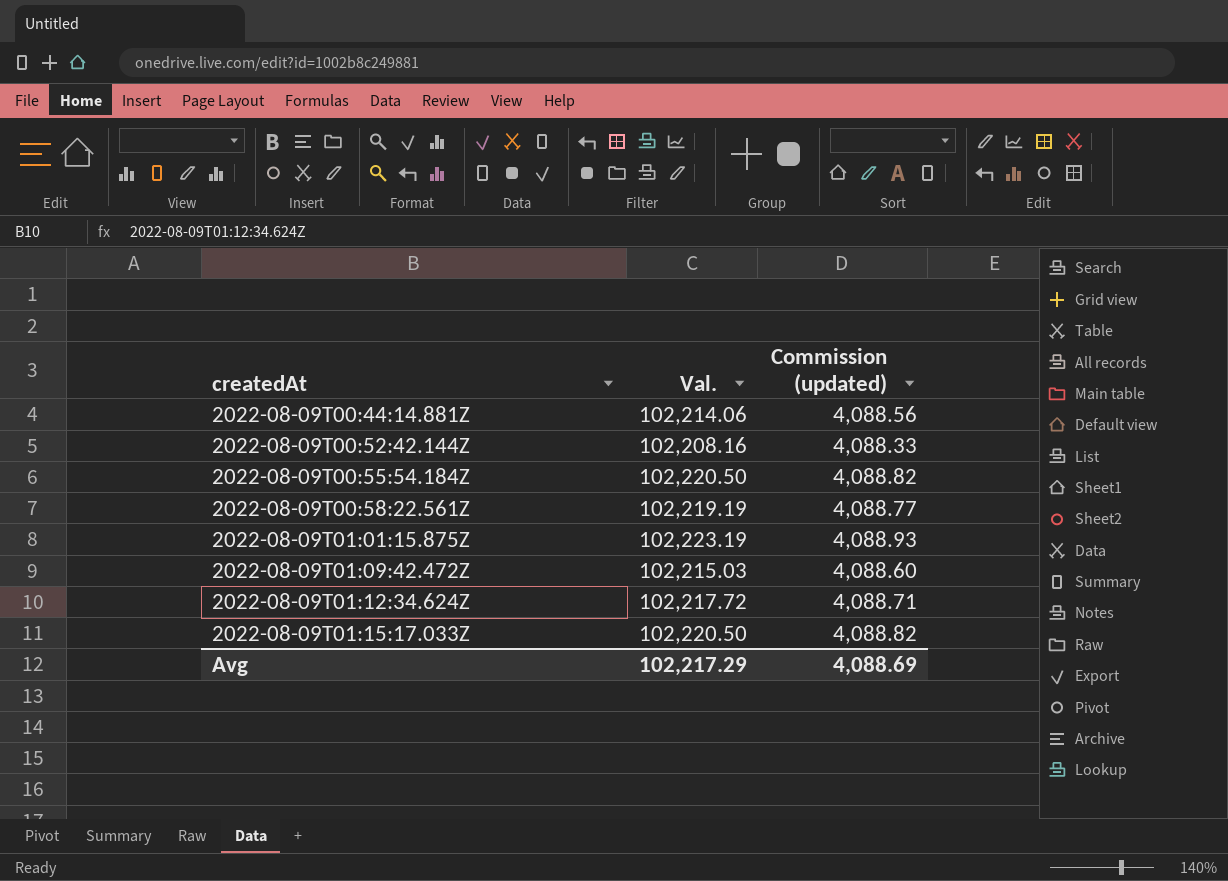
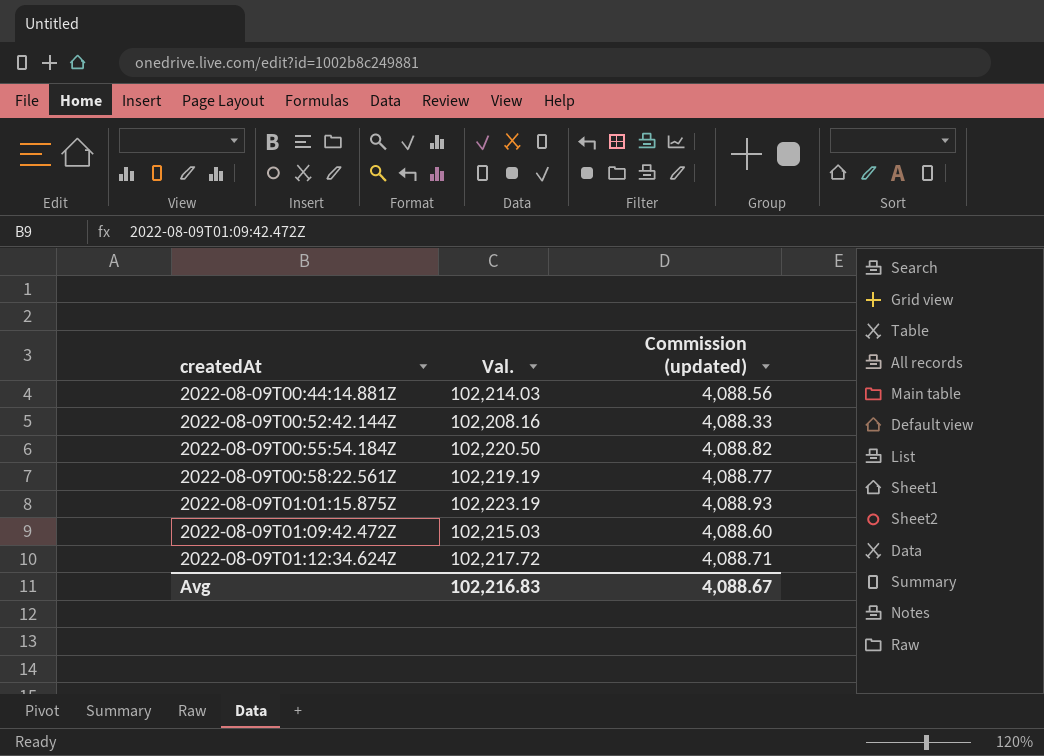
row 2022-08-09T01:15:17.033Z: 102,220.50 | 4,088.82 -> none
2022-08-09T00:44:14.881Z | Val.: 102,214.06 -> 102,214.03
Avg | Val.: 102,217.29 -> 102,216.83
Avg | Commission (updated): 4,088.69 -> 4,088.67

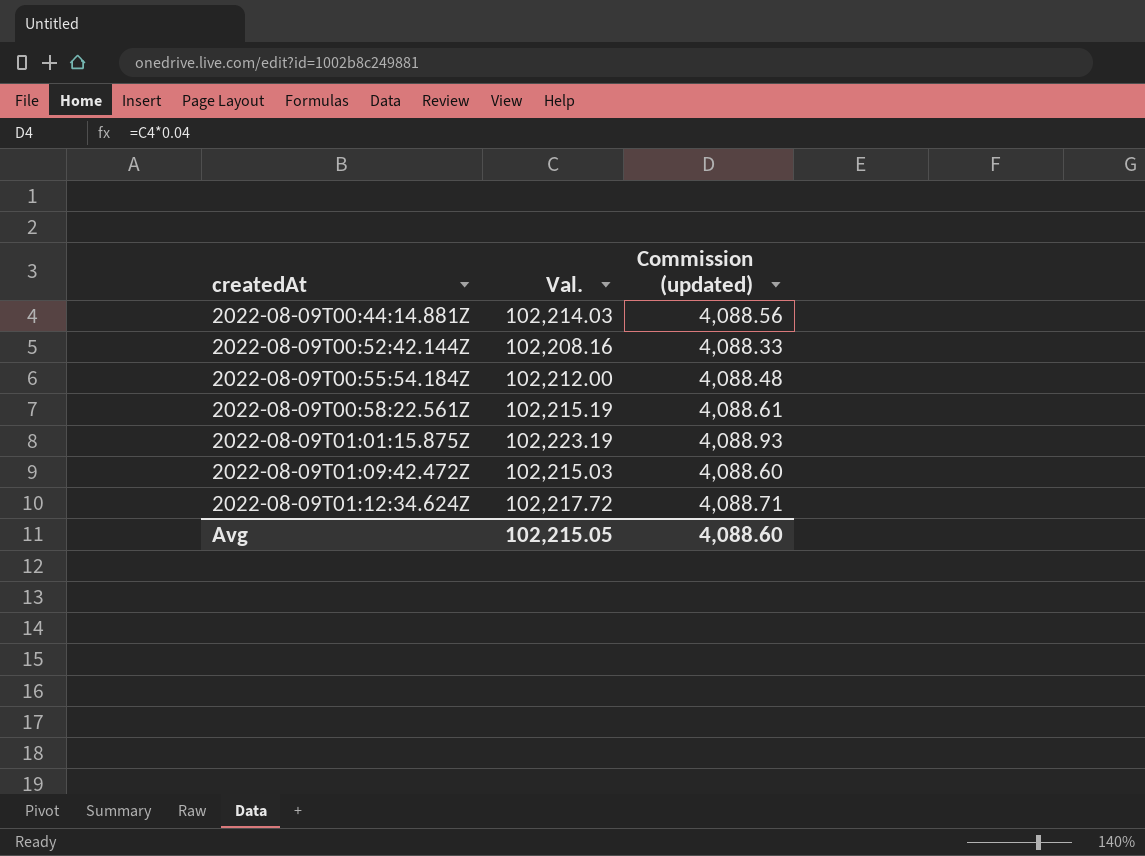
2022-08-09T00:55:54.184Z | Val.: 102,220.50 -> 102,212.00
2022-08-09T00:55:54.184Z | Commission (updated): 4,088.82 -> 4,088.48
2022-08-09T00:58:22.561Z | Val.: 102,219.19 -> 102,215.19
2022-08-09T00:58:22.561Z | Commission (updated): 4,088.77 -> 4,088.61
Avg | Val.: 102,216.83 -> 102,215.05
Avg | Commission (updated): 4,088.67 -> 4,088.60

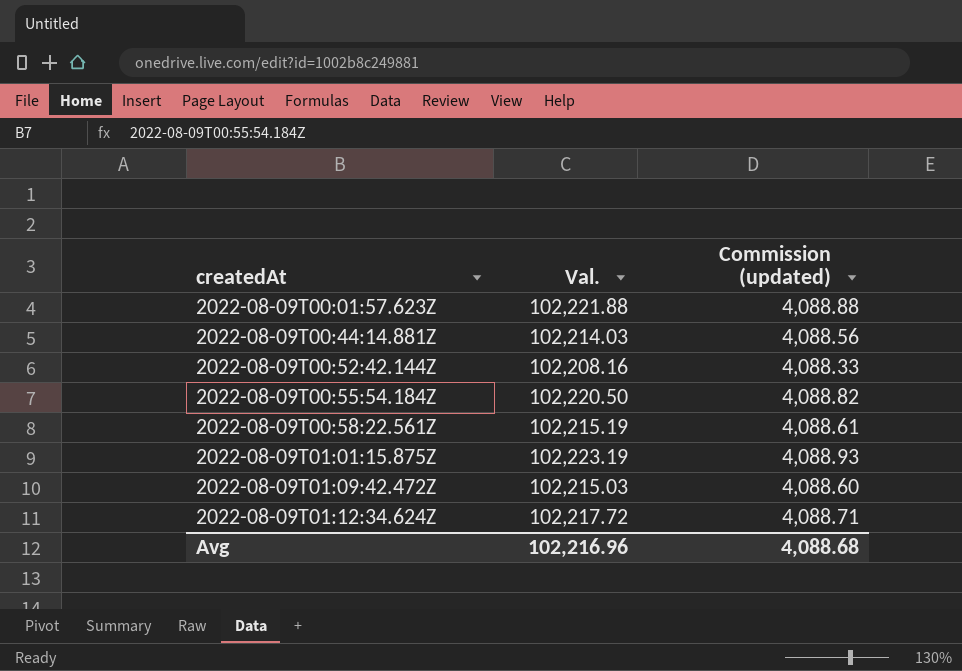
row 2022-08-09T00:01:57.623Z: none -> 102,221.88 | 4,088.88
2022-08-09T00:55:54.184Z | Val.: 102,212.00 -> 102,220.50
2022-08-09T00:55:54.184Z | Commission (updated): 4,088.48 -> 4,088.82
Avg | Val.: 102,215.05 -> 102,216.96
Avg | Commission (updated): 4,088.60 -> 4,088.68

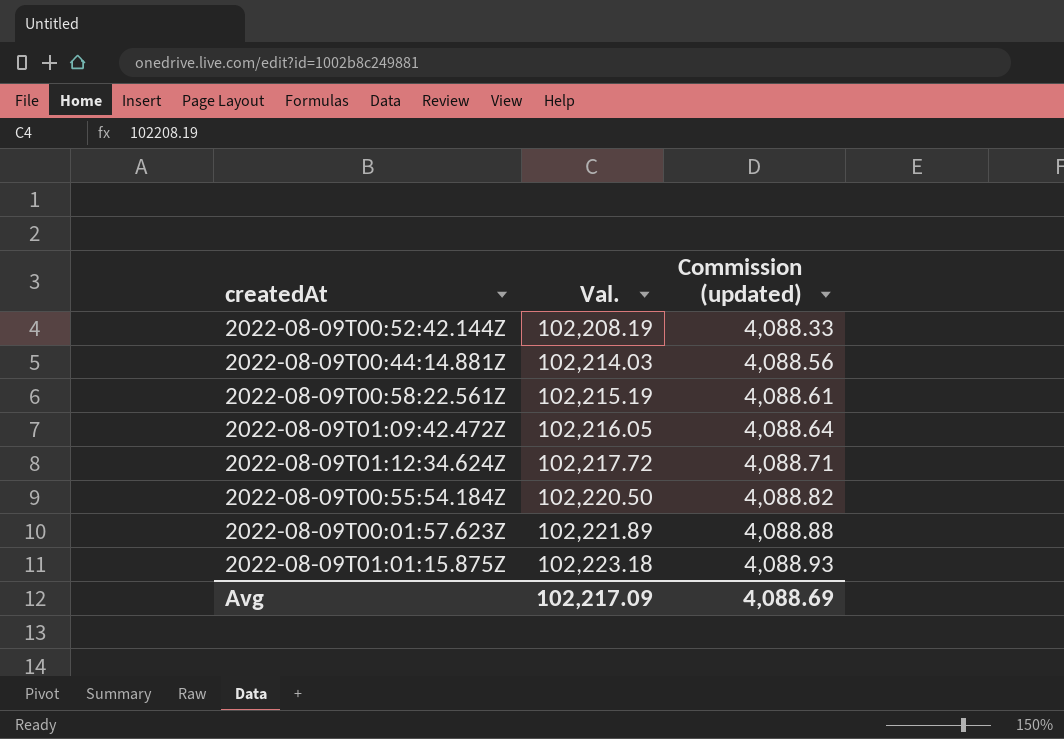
row order: createdAt ascending -> Val. ascending
2022-08-09T00:52:42.144Z | Val.: 102,208.16 -> 102,208.19
2022-08-09T01:09:42.472Z | Val.: 102,215.03 -> 102,216.05
2022-08-09T01:09:42.472Z | Commission (updated): 4,088.60 -> 4,088.64
2022-08-09T00:01:57.623Z | Val.: 102,221.88 -> 102,221.89
2022-08-09T01:01:15.875Z | Val.: 102,223.19 -> 102,223.18
Avg | Val.: 102,216.96 -> 102,217.09
Avg | Commission (updated): 4,088.68 -> 4,088.69

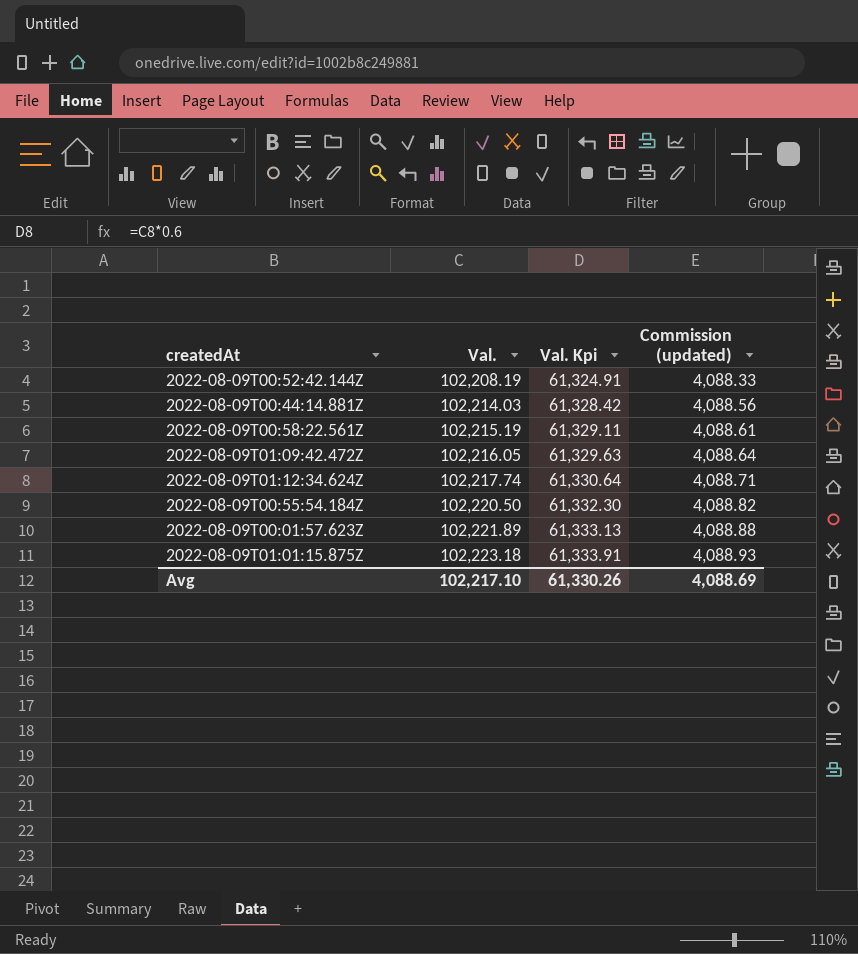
column Val. Kpi | formula: none -> [Val.] * 0.6
2022-08-09T01:12:34.624Z | Val.: 102,217.72 -> 102,217.74
Avg | Val.: 102,217.09 -> 102,217.10

